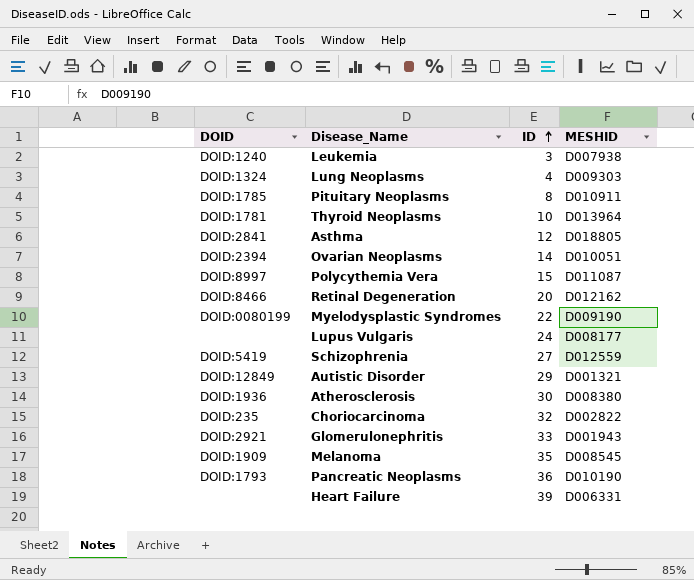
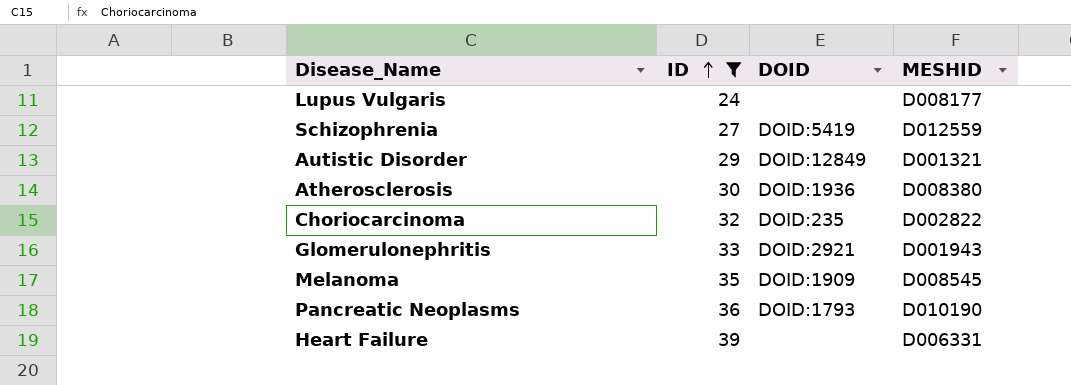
filter: none -> ID >= 24
column DOID | position: 1 -> 3

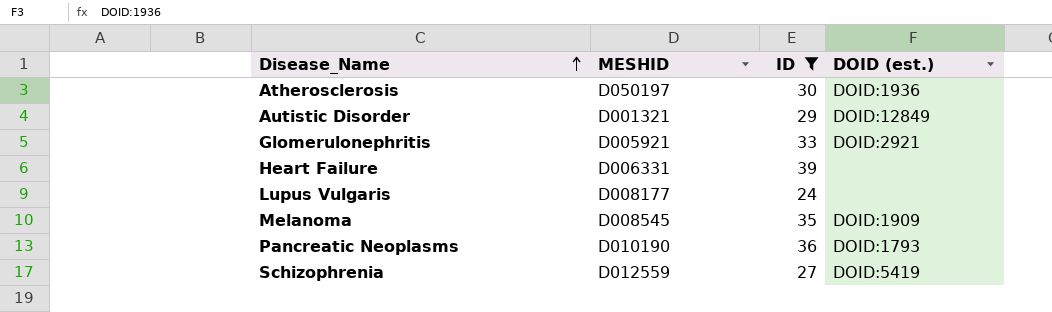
row order: ID ascending -> Disease_Name ascending
column MESHID | position: 4 -> 2
column name: DOID -> DOID (est.)
row Choriocarcinoma: 32 | DOID:235 | D002822 -> none
Atherosclerosis | MESHID: D008380 -> D050197
Glomerulonephritis | MESHID: D001943 -> D005921

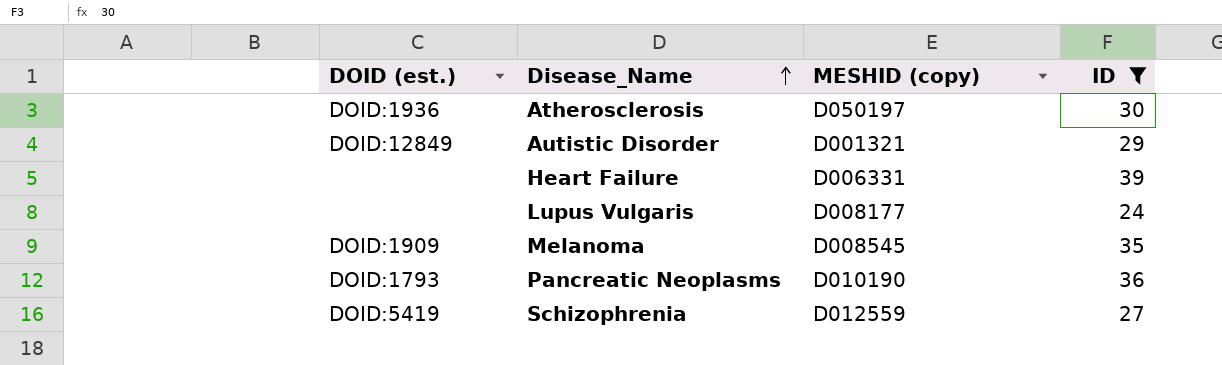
column DOID (est.) | position: 4 -> 1
column name: MESHID -> MESHID (copy)
row Glomerulonephritis: D005921 | 33 | DOID:2921 -> none

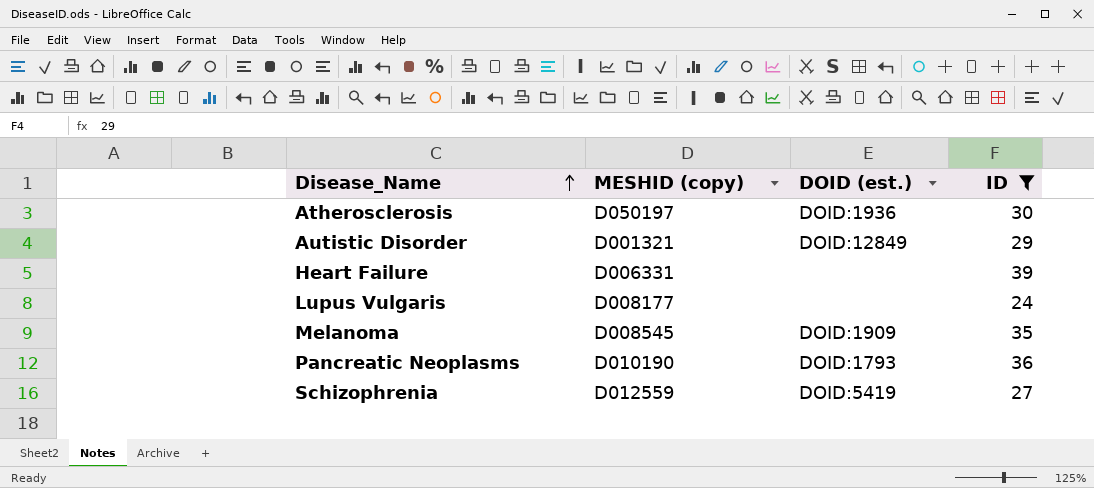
column DOID (est.) | position: 1 -> 3

